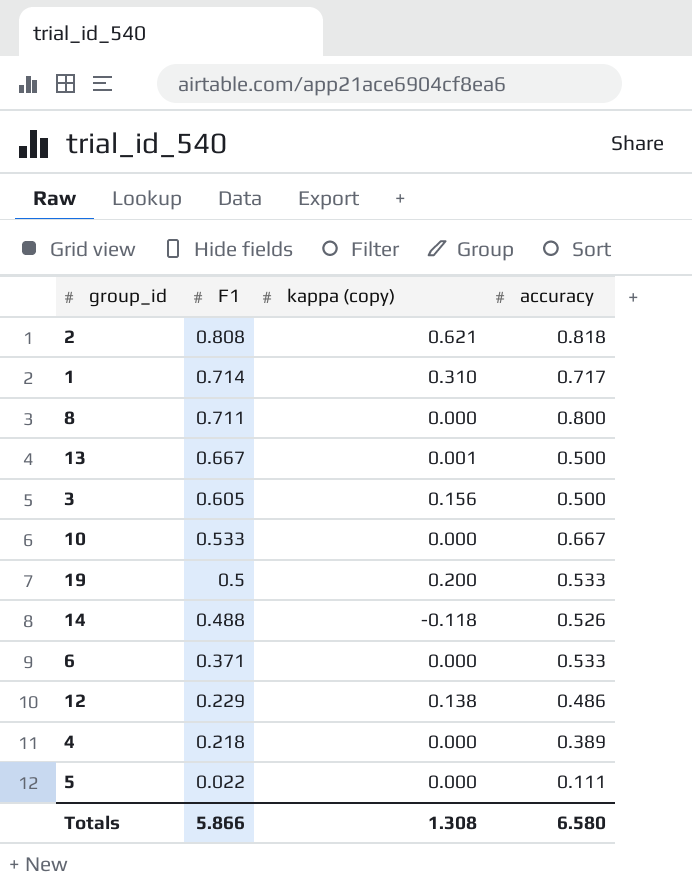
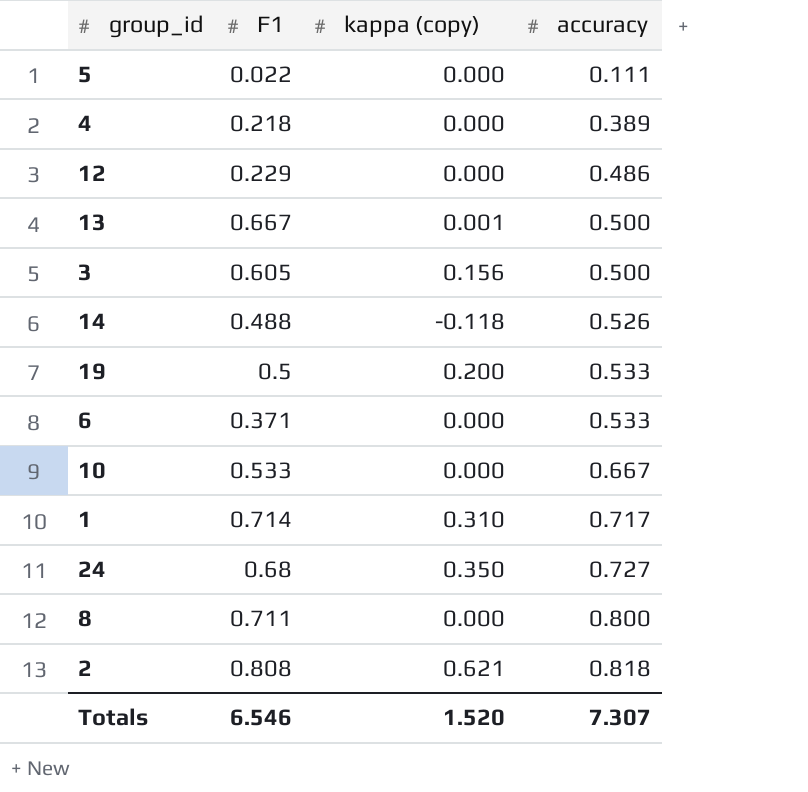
row order: F1 descending -> accuracy ascending
12 | kappa (copy): 0.138 -> 0.000
row 24: none -> 0.68 | 0.350 | 0.727
Totals | F1: 5.866 -> 6.546
Totals | kappa (copy): 1.308 -> 1.520
Totals | accuracy: 6.580 -> 7.307

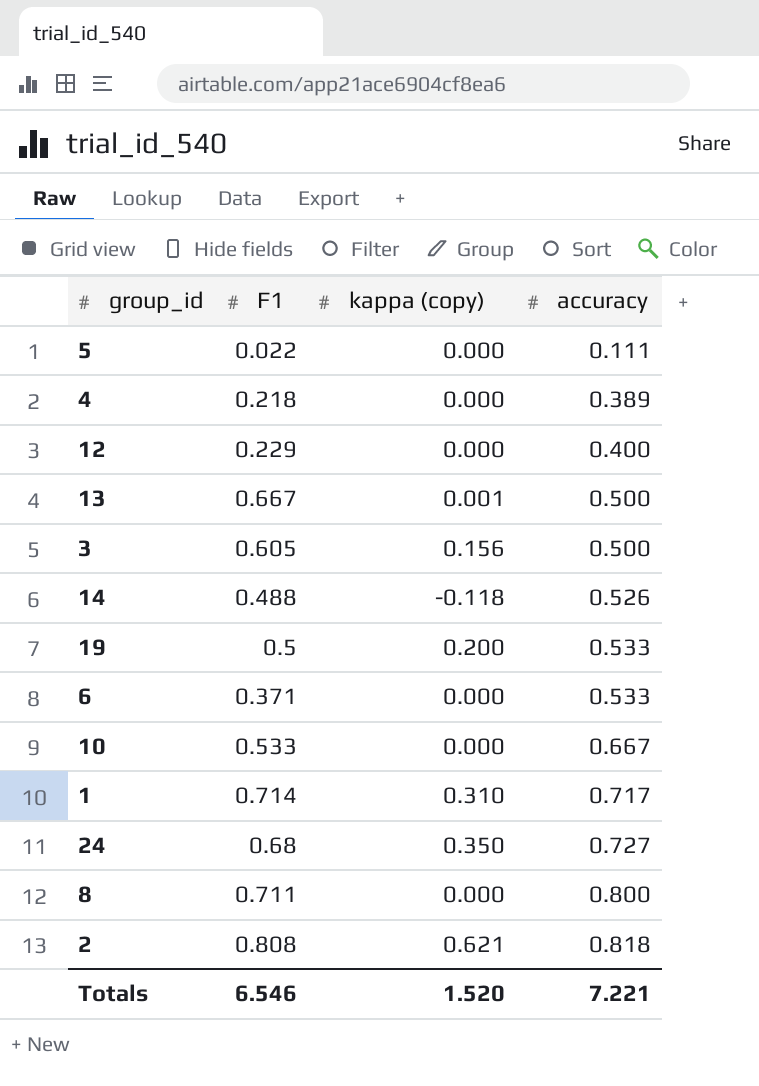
12 | accuracy: 0.486 -> 0.400
Totals | accuracy: 7.307 -> 7.221

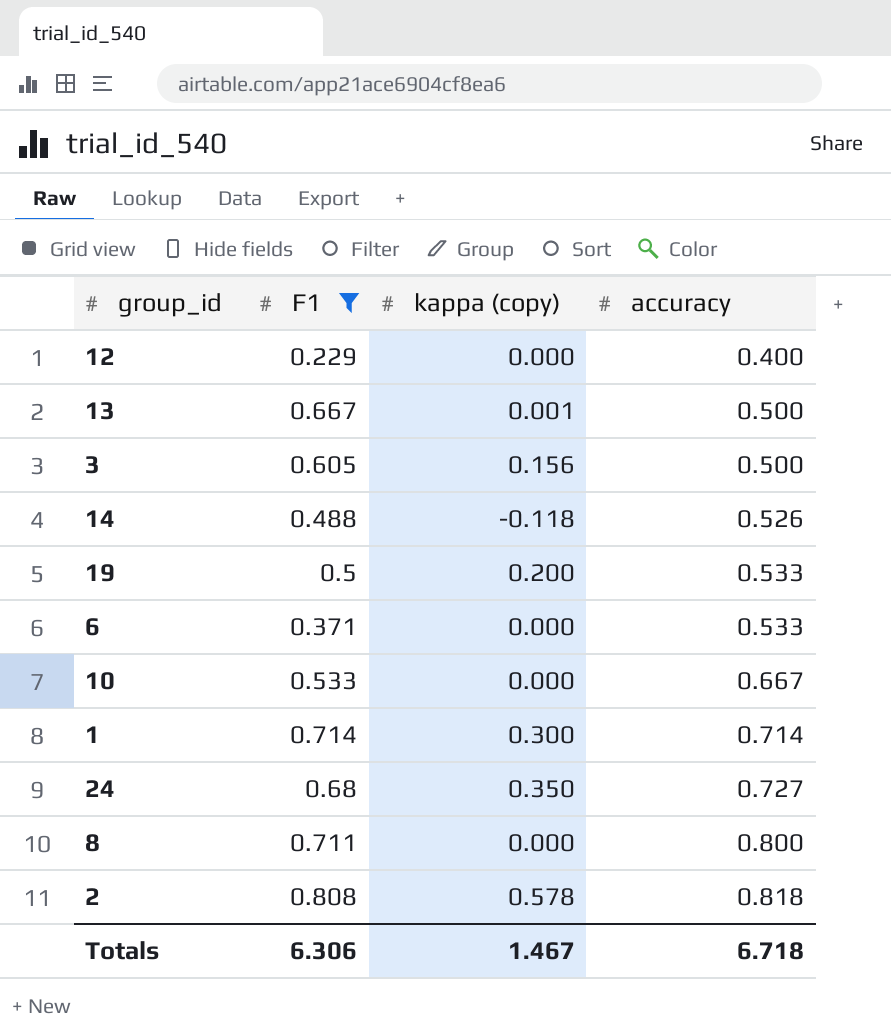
filter: none -> F1 >= 0.229
1 | kappa (copy): 0.310 -> 0.300
1 | accuracy: 0.717 -> 0.714
2 | kappa (copy): 0.621 -> 0.578
Totals | F1: 6.546 -> 6.306
Totals | kappa (copy): 1.520 -> 1.467
Totals | accuracy: 7.221 -> 6.718

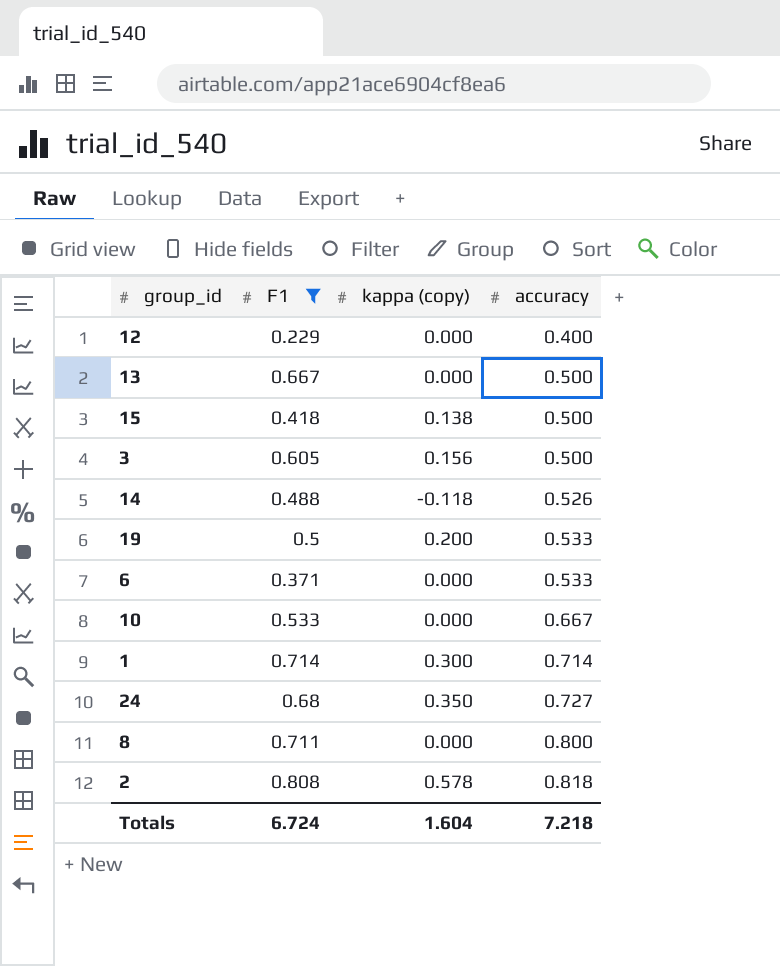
13 | kappa (copy): 0.001 -> 0.000
row 15: none -> 0.418 | 0.138 | 0.500
Totals | F1: 6.306 -> 6.724
Totals | kappa (copy): 1.467 -> 1.604
Totals | accuracy: 6.718 -> 7.218

